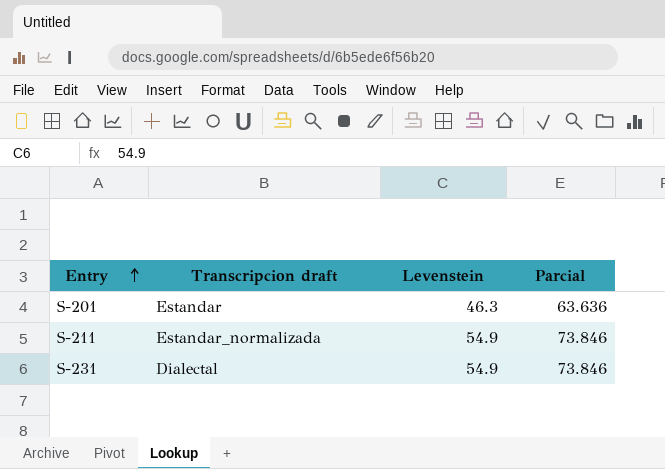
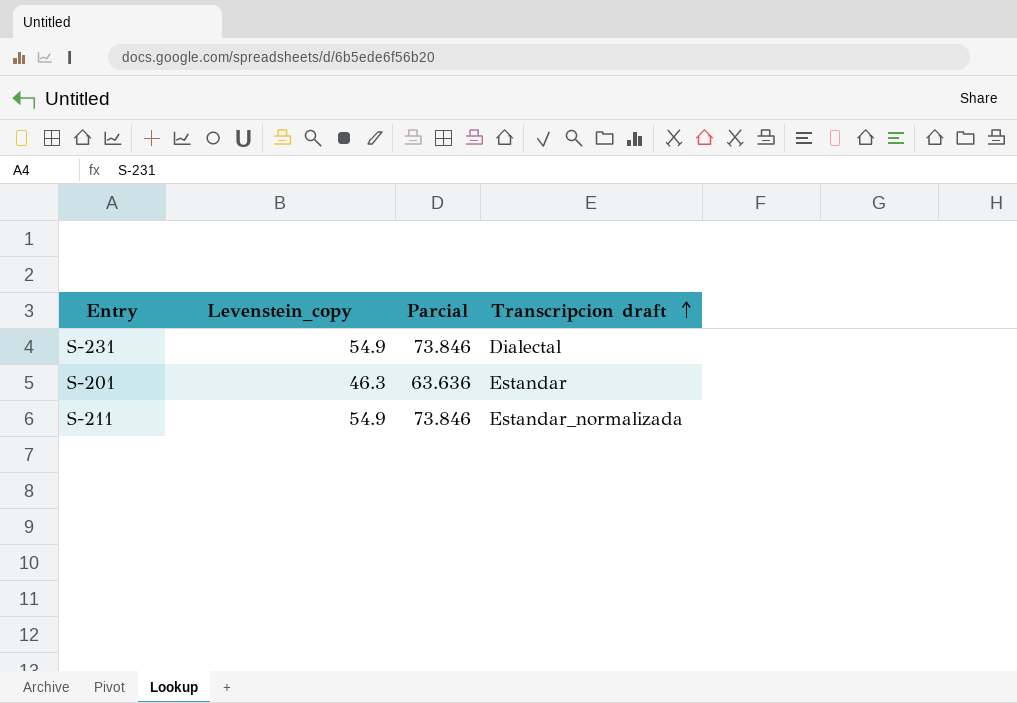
row order: Entry ascending -> Transcripcion draft ascending
column name: Levenstein -> Levenstein_copy
column Transcripcion draft | position: 2 -> 4

